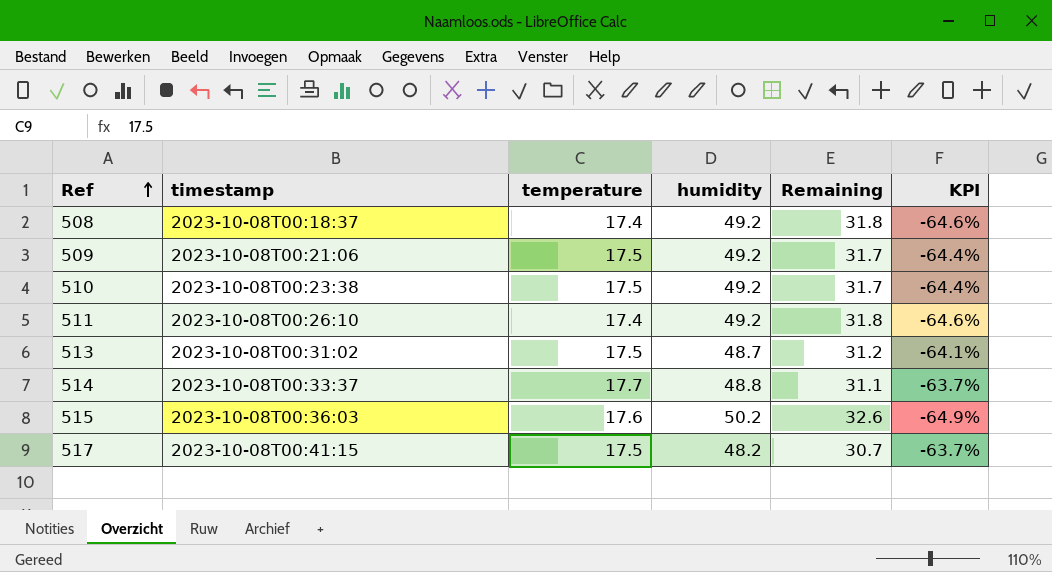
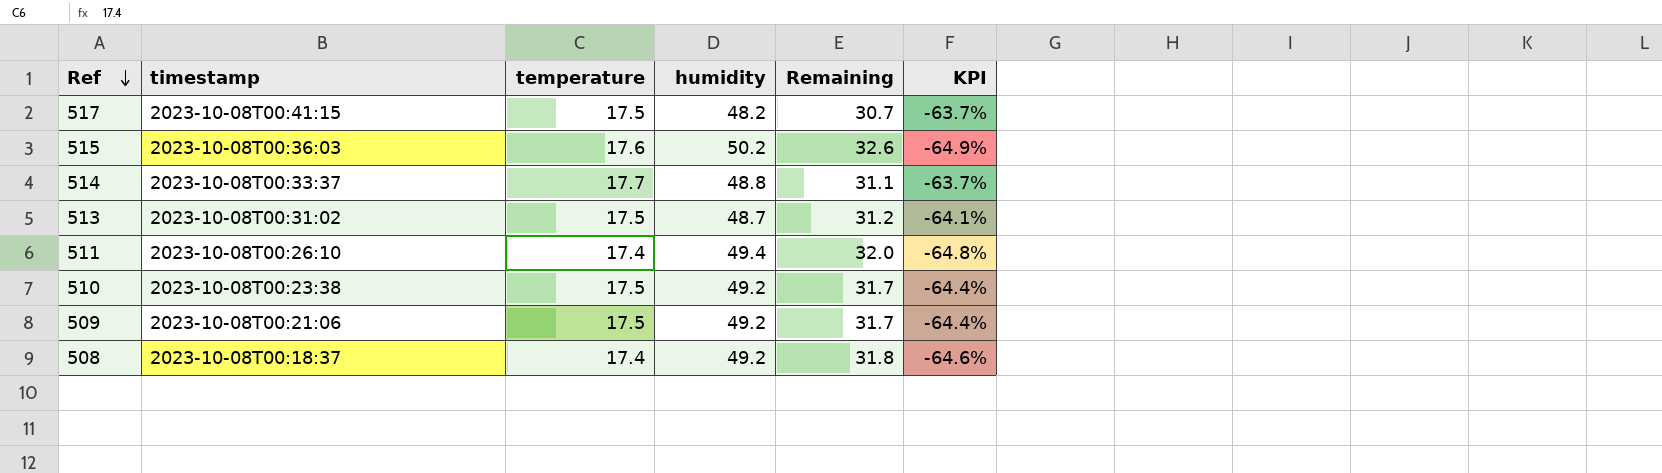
row order: Ref ascending -> Ref descending
511 | humidity: 49.2 -> 49.4
511 | Remaining: 31.8 -> 32.0
511 | KPI: -64.6% -> -64.8%

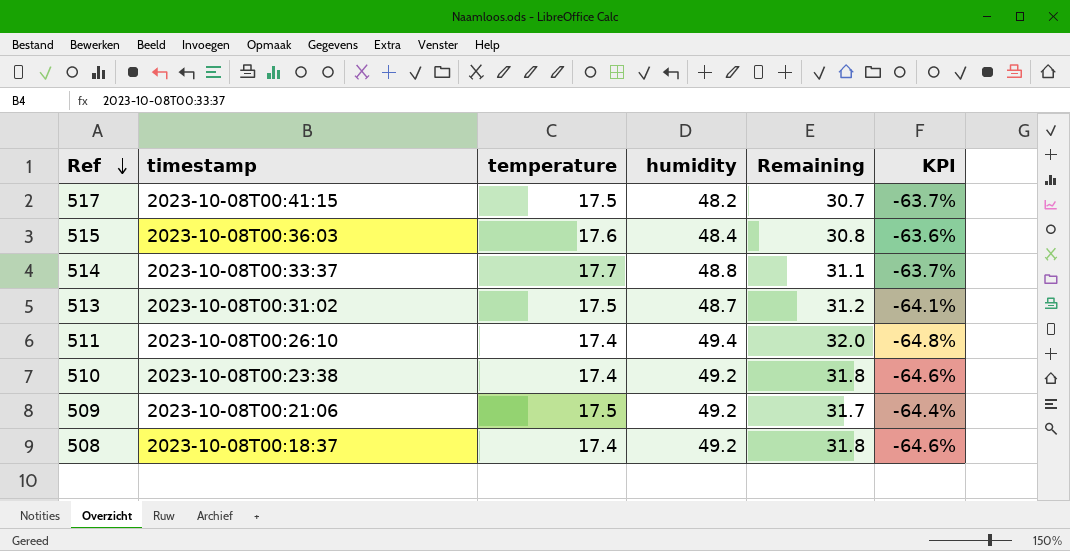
515 | humidity: 50.2 -> 48.4
515 | Remaining: 32.6 -> 30.8
515 | KPI: -64.9% -> -63.6%
510 | temperature: 17.5 -> 17.4
510 | Remaining: 31.7 -> 31.8
510 | KPI: -64.4% -> -64.6%

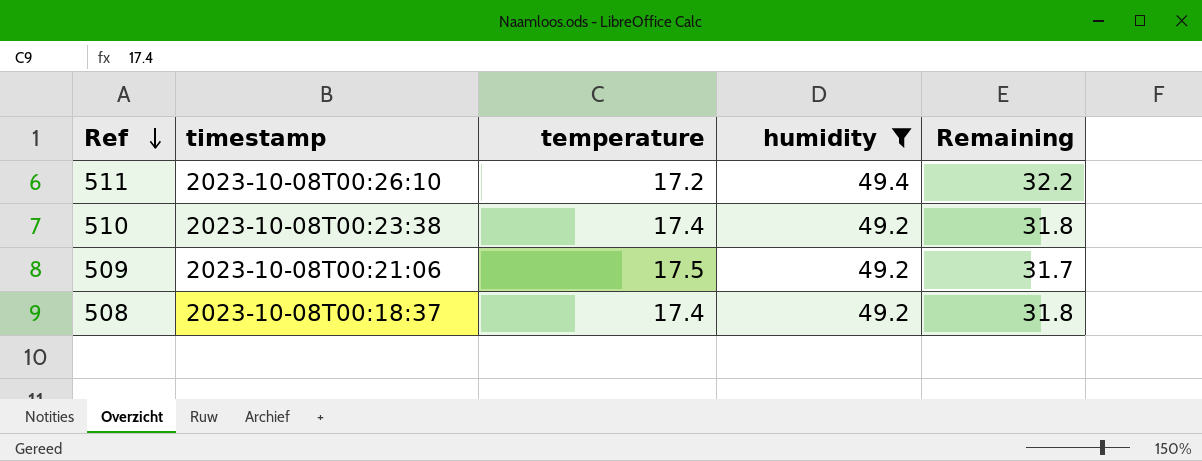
filter: none -> humidity >= 49.2
column KPI | formula: ([temperature] - [humidity]) / [humidity] -> none
511 | temperature: 17.4 -> 17.2
511 | Remaining: 32.0 -> 32.2

